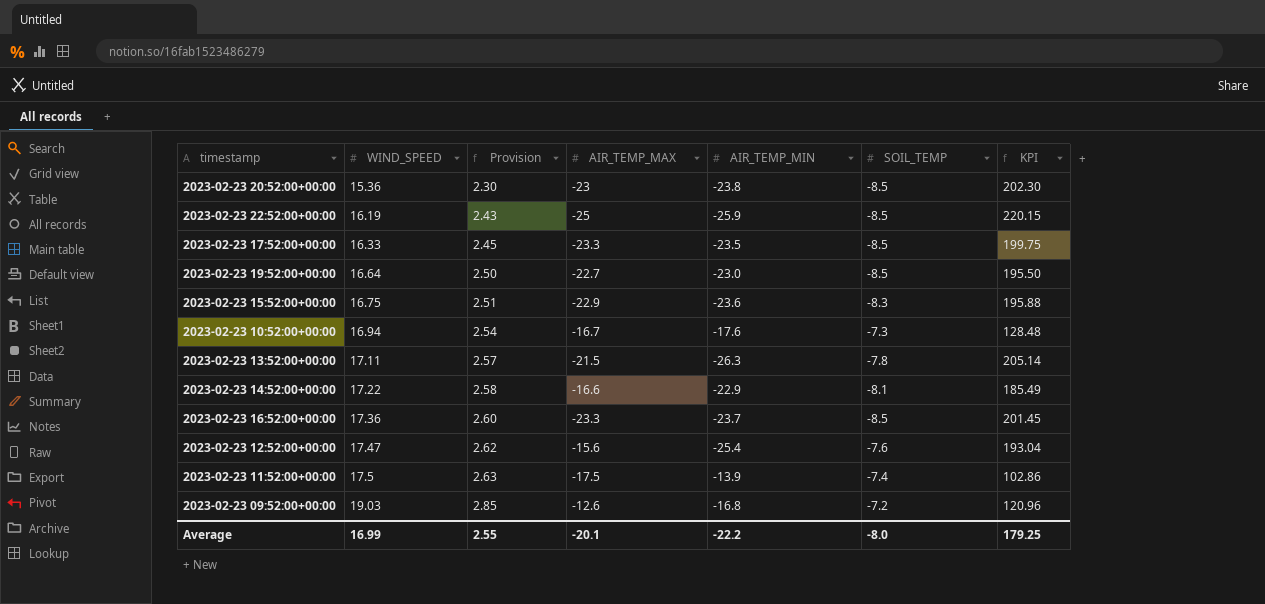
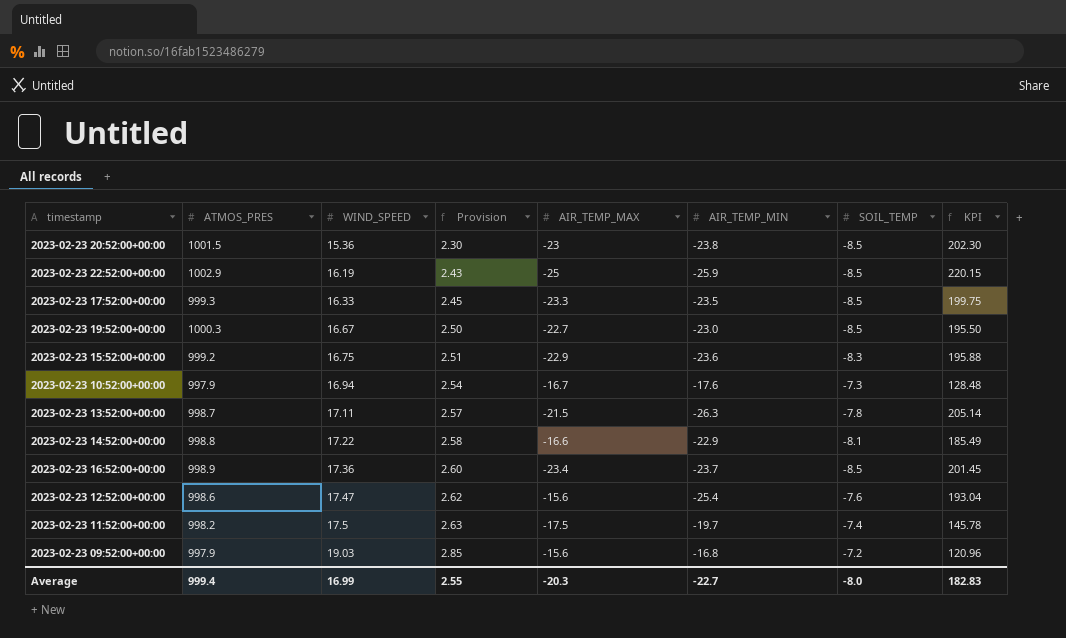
column ATMOS_PRES | position: none -> 2
2023-02-23 19:52:00+00:00 | WIND_SPEED: 16.64 -> 16.67
2023-02-23 16:52:00+00:00 | AIR_TEMP_MAX: -23.3 -> -23.4
2023-02-23 11:52:00+00:00 | AIR_TEMP_MIN: -13.9 -> -19.7
2023-02-23 11:52:00+00:00 | KPI: 102.86 -> 145.78
2023-02-23 09:52:00+00:00 | AIR_TEMP_MAX: -12.6 -> -15.6
Average | AIR_TEMP_MAX: -20.1 -> -20.3
Average | AIR_TEMP_MIN: -22.2 -> -22.7
Average | KPI: 179.25 -> 182.83

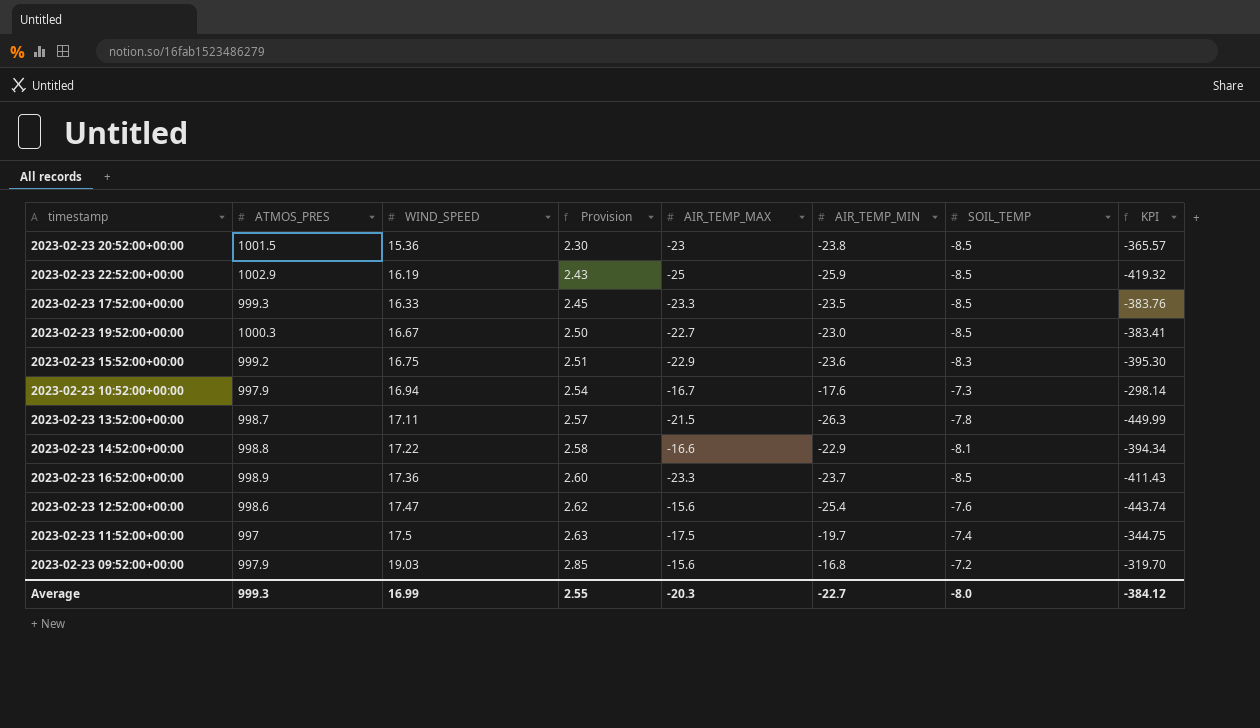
column KPI | formula: [AIR_TEMP_MIN] * [SOIL_TEMP] -> [WIND_SPEED] * [AIR_TEMP_MIN]
2023-02-23 16:52:00+00:00 | AIR_TEMP_MAX: -23.4 -> -23.3
2023-02-23 11:52:00+00:00 | ATMOS_PRES: 998.2 -> 997
Average | ATMOS_PRES: 999.4 -> 999.3
Average | KPI: 182.83 -> -384.12

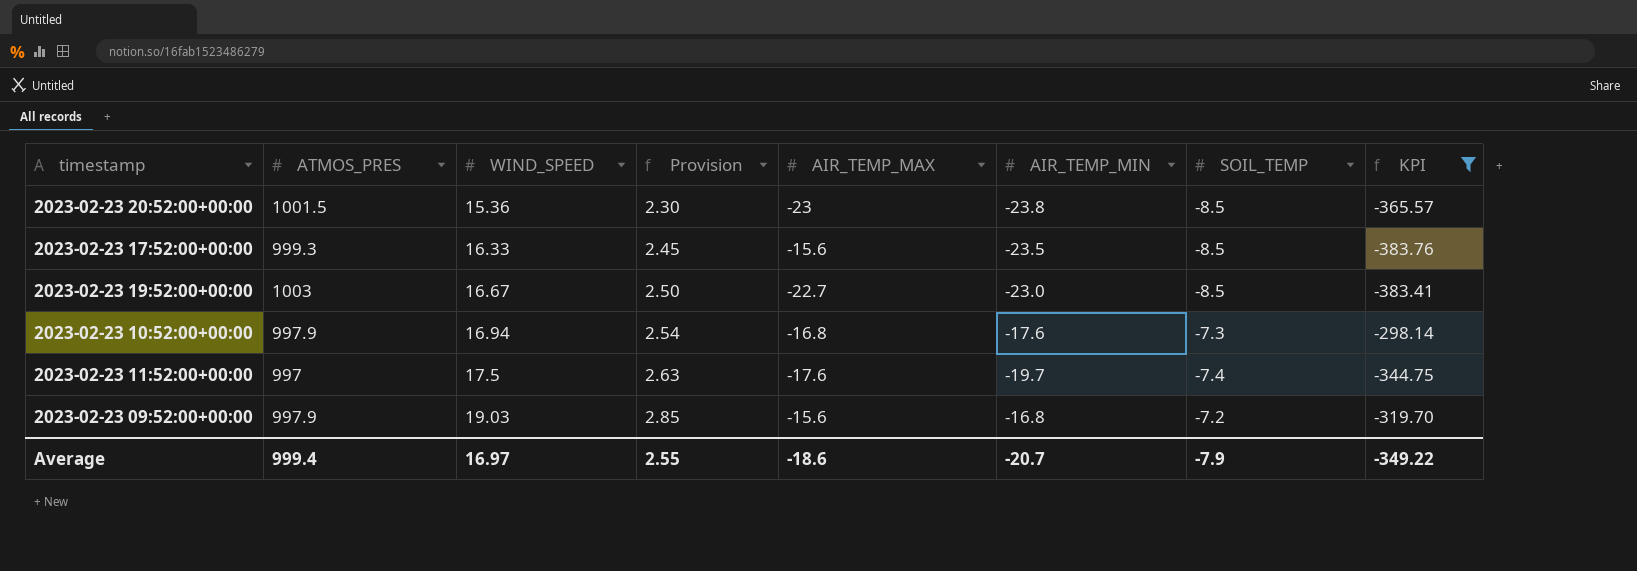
filter: none -> KPI >= -383.76
2023-02-23 17:52:00+00:00 | AIR_TEMP_MAX: -23.3 -> -15.6
2023-02-23 19:52:00+00:00 | ATMOS_PRES: 1000.3 -> 1003
2023-02-23 10:52:00+00:00 | AIR_TEMP_MAX: -16.7 -> -16.8
2023-02-23 11:52:00+00:00 | AIR_TEMP_MAX: -17.5 -> -17.6
Average | ATMOS_PRES: 999.3 -> 999.4
Average | WIND_SPEED: 16.99 -> 16.97
Average | AIR_TEMP_MAX: -20.3 -> -18.6
Average | AIR_TEMP_MIN: -22.7 -> -20.7
Average | SOIL_TEMP: -8.0 -> -7.9
Average | KPI: -384.12 -> -349.22

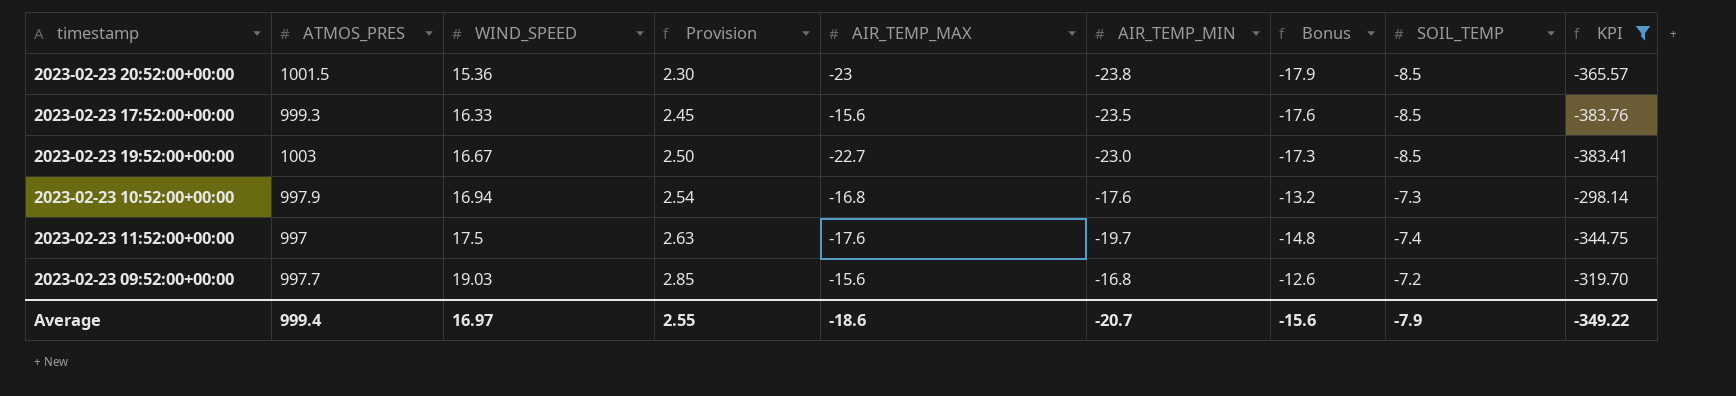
column Bonus | formula: none -> [AIR_TEMP_MIN] * 0.75
2023-02-23 09:52:00+00:00 | ATMOS_PRES: 997.9 -> 997.7

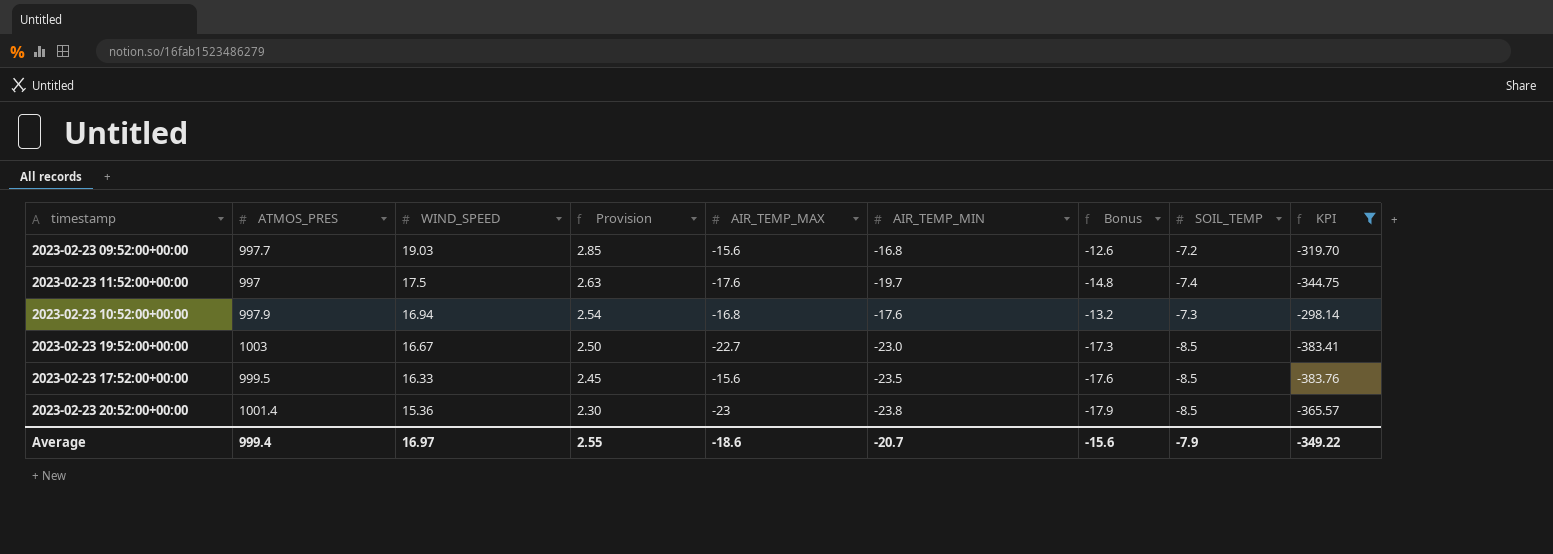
row order: WIND_SPEED ascending -> WIND_SPEED descending
2023-02-23 17:52:00+00:00 | ATMOS_PRES: 999.3 -> 999.5
2023-02-23 20:52:00+00:00 | ATMOS_PRES: 1001.5 -> 1001.4

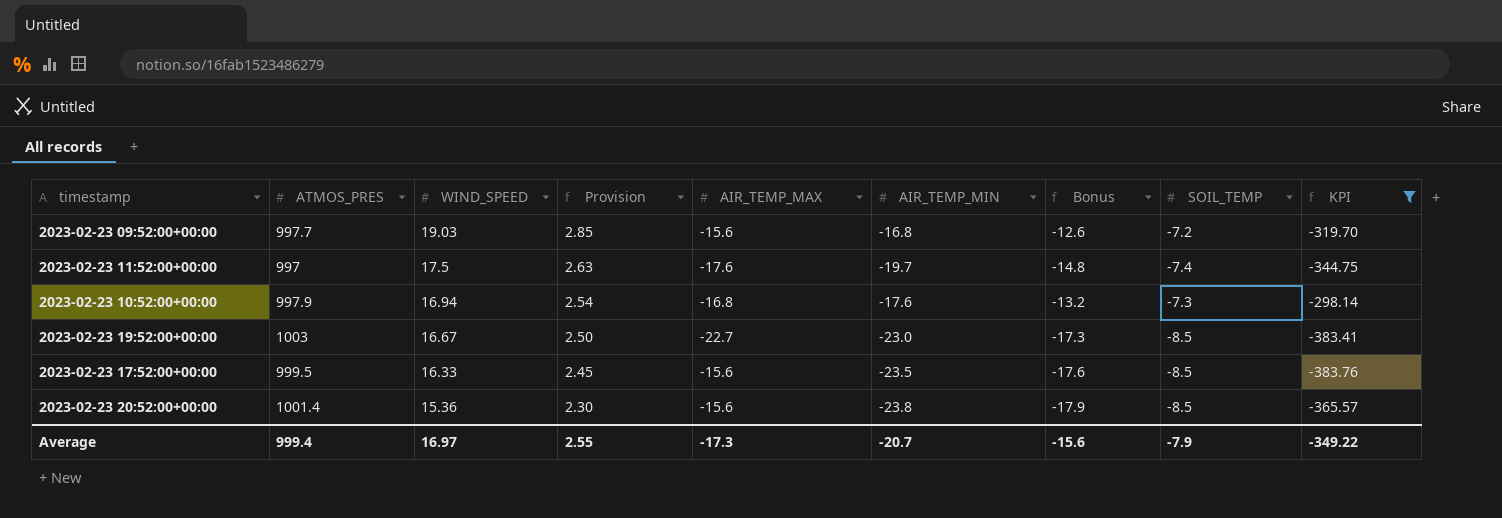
2023-02-23 20:52:00+00:00 | AIR_TEMP_MAX: -23 -> -15.6
Average | AIR_TEMP_MAX: -18.6 -> -17.3

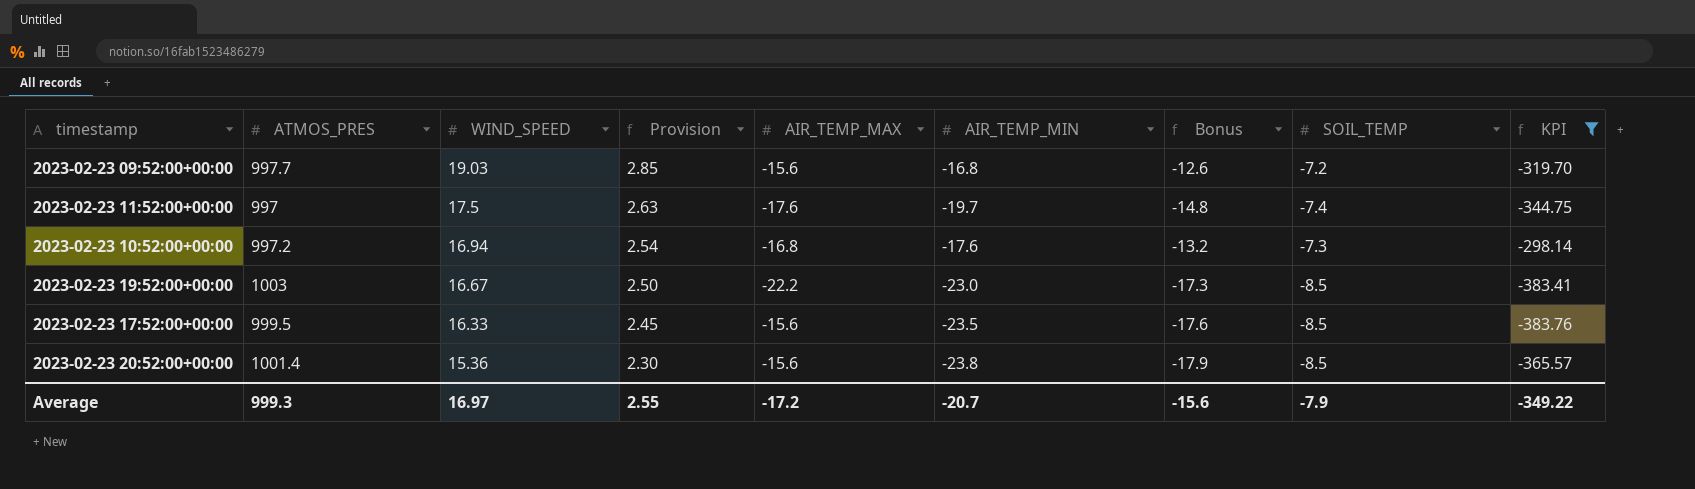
2023-02-23 10:52:00+00:00 | ATMOS_PRES: 997.9 -> 997.2
2023-02-23 19:52:00+00:00 | AIR_TEMP_MAX: -22.7 -> -22.2
Average | ATMOS_PRES: 999.4 -> 999.3
Average | AIR_TEMP_MAX: -17.3 -> -17.2

